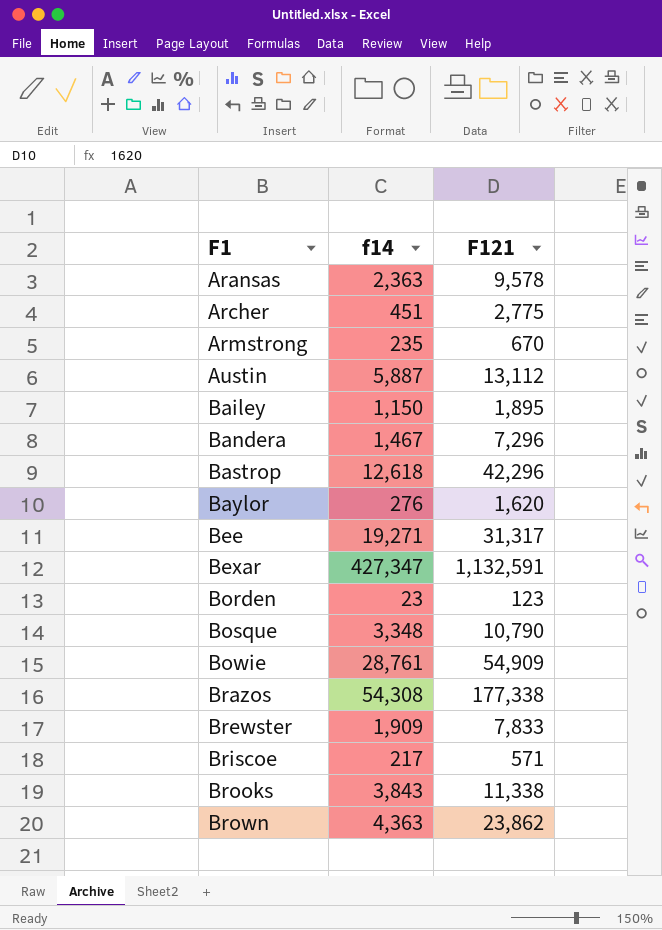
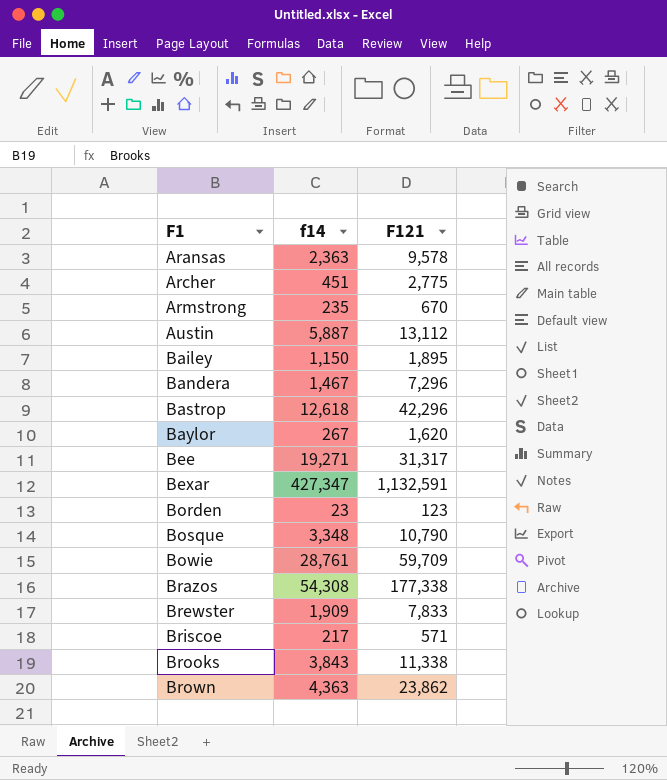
Baylor | f14: 276 -> 267
Bowie | F121: 54,909 -> 59,709

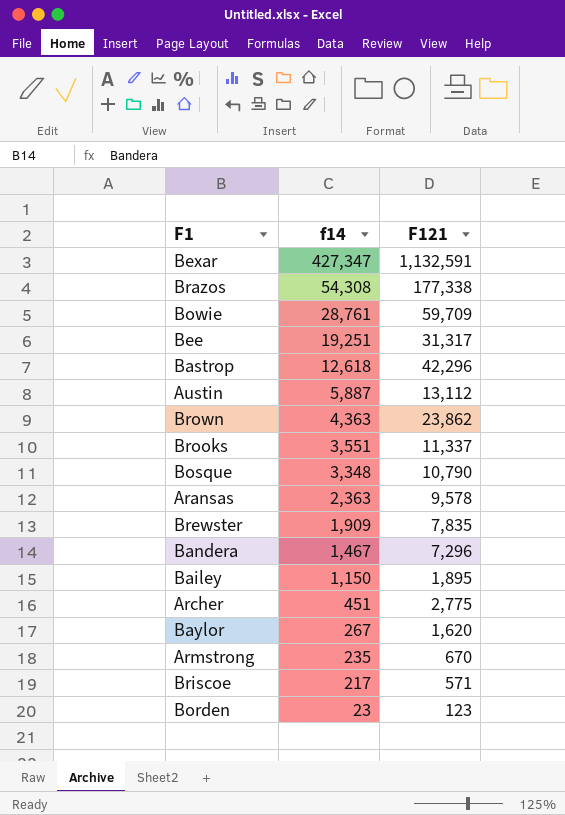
row order: F1 ascending -> f14 descending
Bee | f14: 19,271 -> 19,251
Brooks | f14: 3,843 -> 3,551
Brooks | F121: 11,338 -> 11,337
Brewster | F121: 7,833 -> 7,835

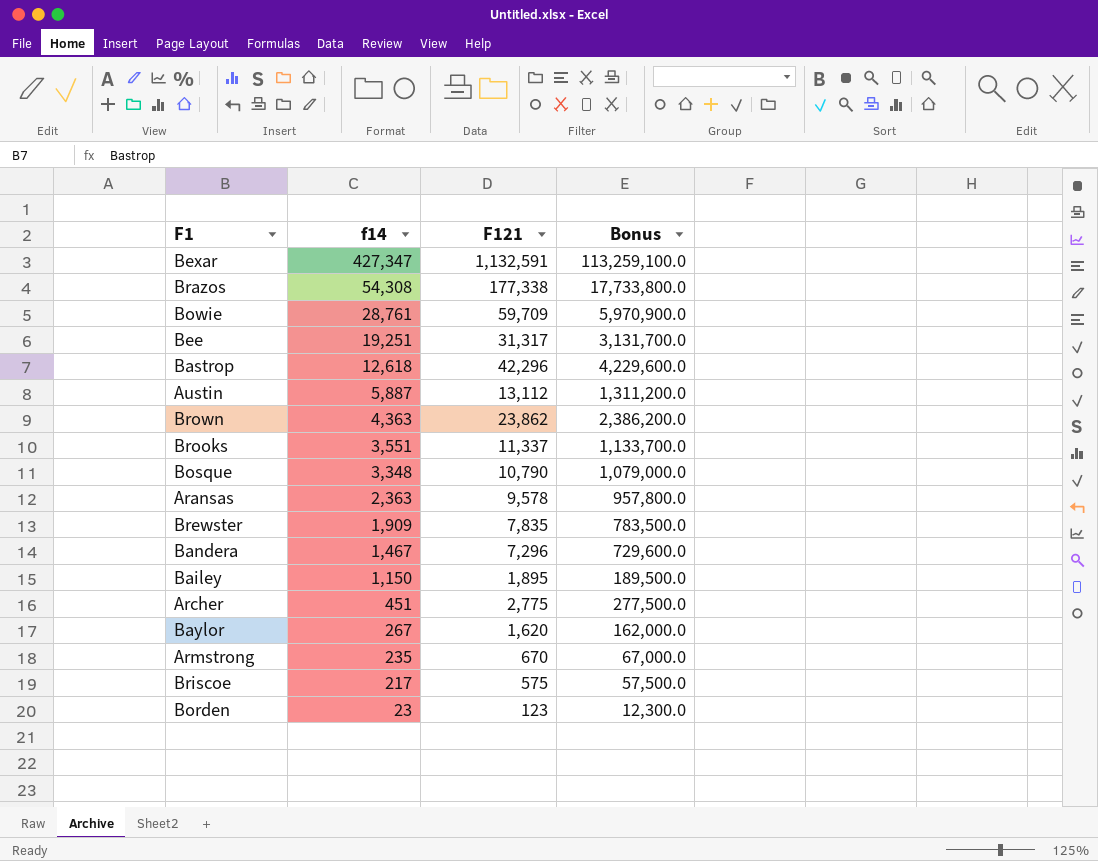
column Bonus | formula: none -> [F121] * 100
Briscoe | F121: 571 -> 575

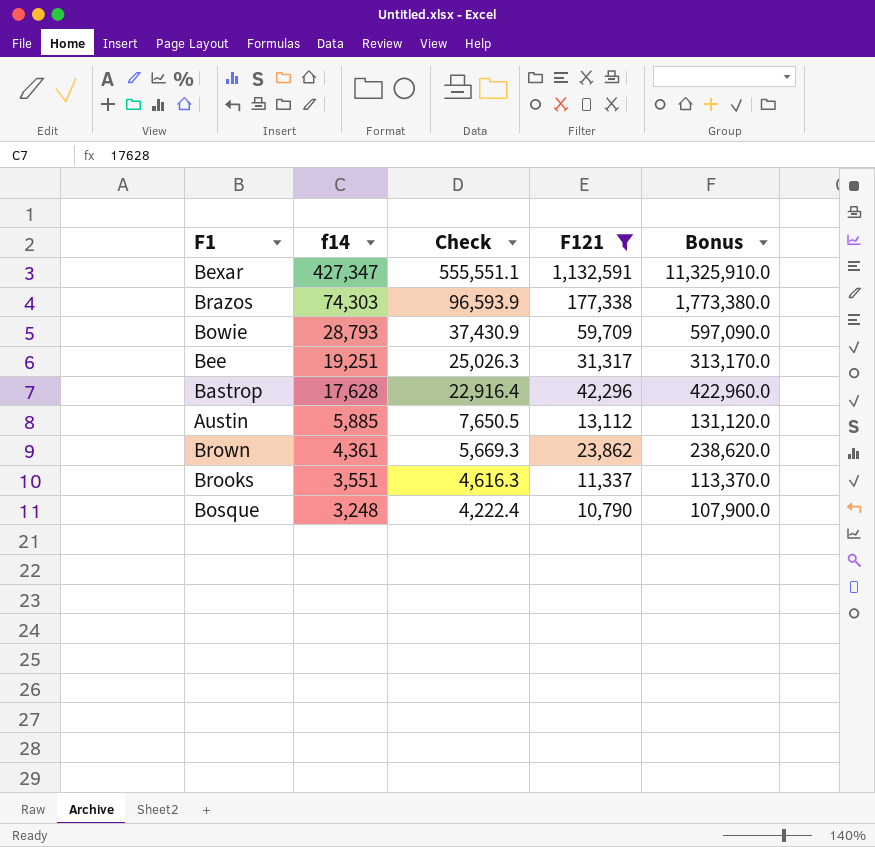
filter: none -> F121 >= 10,790
column Check | formula: none -> [f14] * 1.3
column Bonus | formula: [F121] * 100 -> [F121] * 10
Brazos | f14: 54,308 -> 74,303
Bowie | f14: 28,761 -> 28,793
Bastrop | f14: 12,618 -> 17,628
Austin | f14: 5,887 -> 5,885
Brown | f14: 4,363 -> 4,361
Bosque | f14: 3,348 -> 3,248

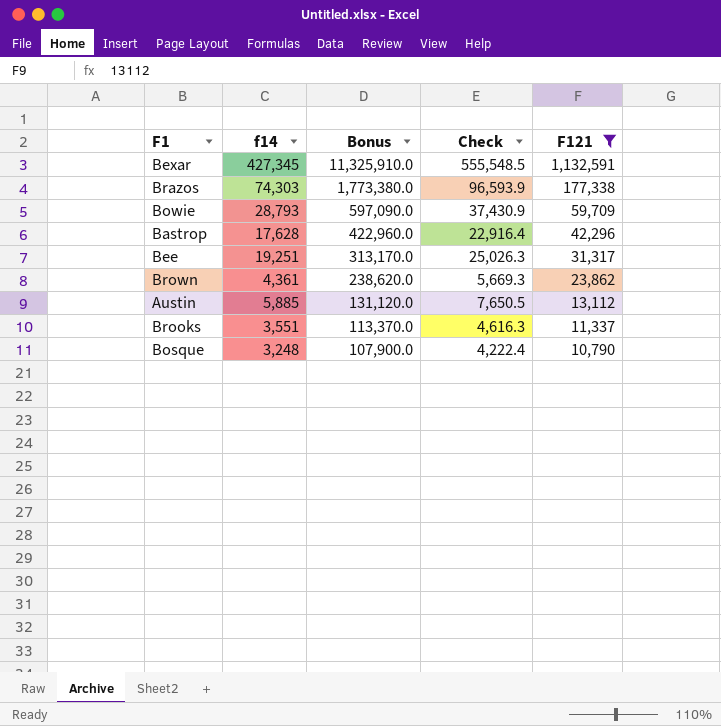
row order: f14 descending -> Bonus descending
column Bonus | position: 5 -> 3
Bexar | f14: 427,347 -> 427,345
Bexar | Check: 555,551.1 -> 555,548.5

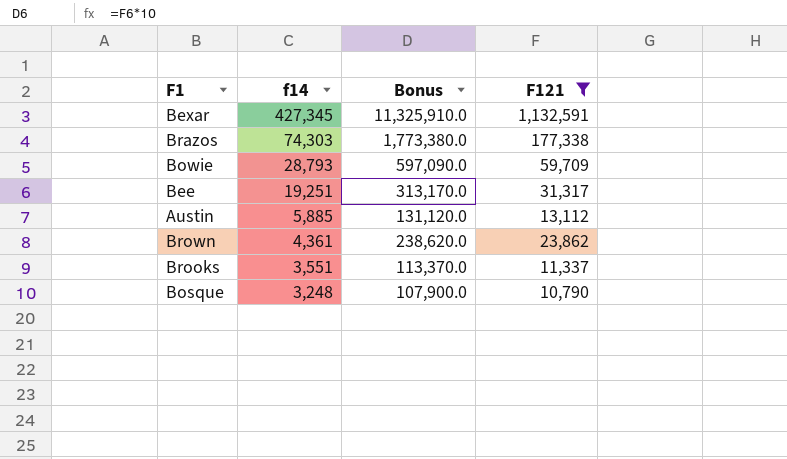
row order: Bonus descending -> f14 descending
column Check | formula: [f14] * 1.3 -> none
row Bastrop: 17,628 | 422,960.0 | 22,916.4 | 42,296 -> none

